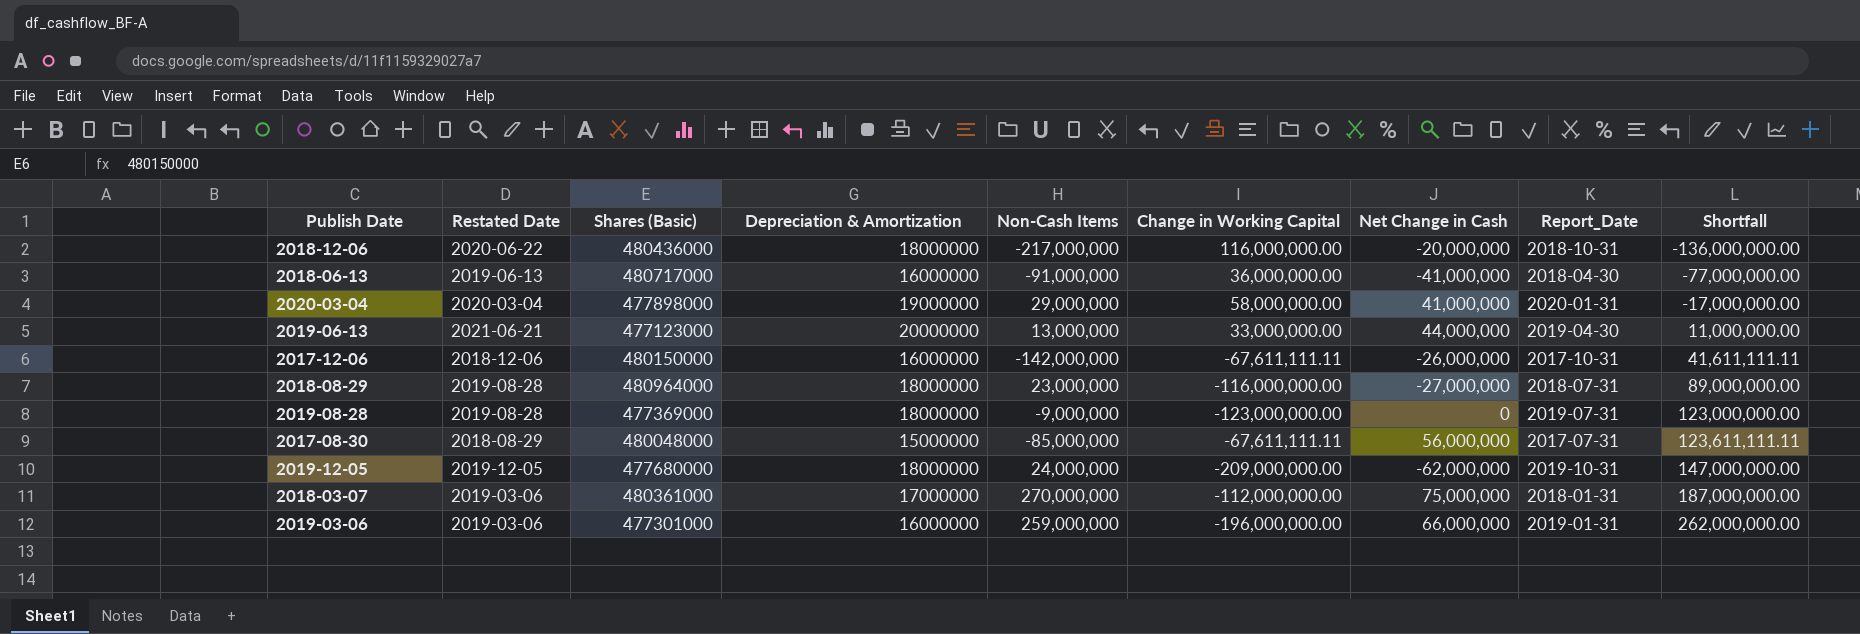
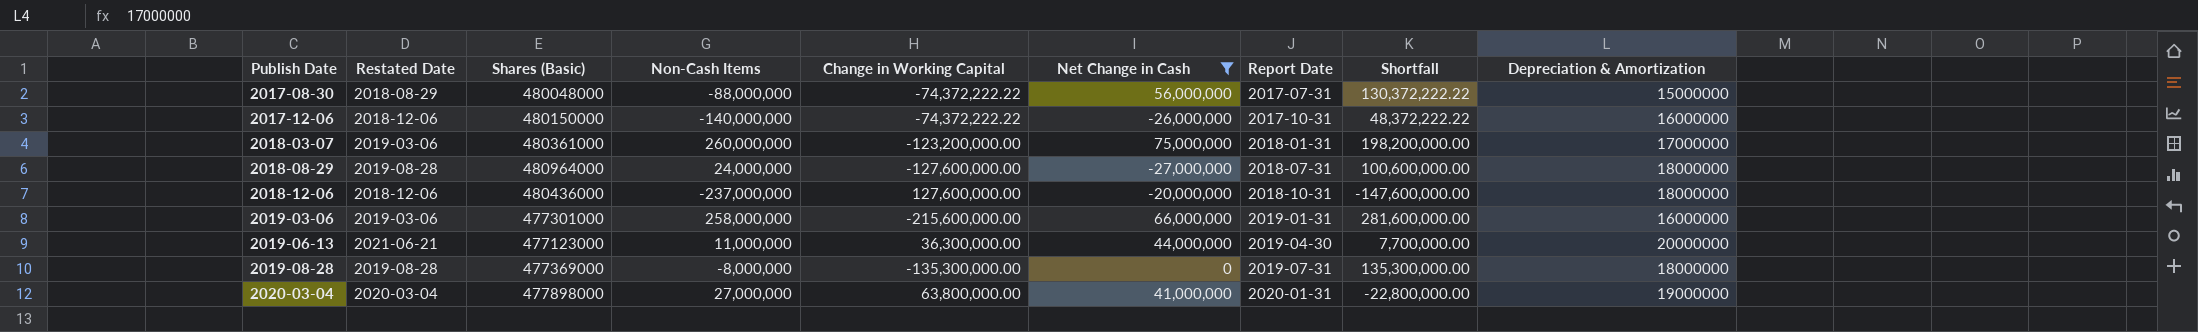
filter: none -> Net Change in Cash >= -27,000,000
row order: Shortfall ascending -> Publish Date ascending
column name: Report_Date -> Report Date
column Depreciation & Amortization | position: 4 -> 9
2017-08-30 | Non-Cash Items: -85,000,000 -> -88,000,000
2017-08-30 | Change in Working Capital: -67,611,111.11 -> -74,372,222.22
2017-08-30 | Shortfall: 123,611,111.11 -> 130,372,222.22
2017-12-06 | Non-Cash Items: -142,000,000 -> -140,000,000
2017-12-06 | Change in Working Capital: -67,611,111.11 -> -74,372,222.22
2017-12-06 | Shortfall: 41,611,111.11 -> 48,372,222.22
2018-03-07 | Non-Cash Items: 270,000,000 -> 260,000,000
2018-03-07 | Change in Working Capital: -112,000,000.00 -> -123,200,000.00
2018-03-07 | Shortfall: 187,000,000.00 -> 198,200,000.00
2018-08-29 | Non-Cash Items: 23,000,000 -> 24,000,000
2018-08-29 | Change in Working Capital: -116,000,000.00 -> -127,600,000.00
2018-08-29 | Shortfall: 89,000,000.00 -> 100,600,000.00
2018-12-06 | Restated Date: 2020-06-22 -> 2018-12-06
2018-12-06 | Non-Cash Items: -217,000,000 -> -237,000,000
2018-12-06 | Change in Working Capital: 116,000,000.00 -> 127,600,000.00
2018-12-06 | Shortfall: -136,000,000.00 -> -147,600,000.00
2019-03-06 | Non-Cash Items: 259,000,000 -> 258,000,000
2019-03-06 | Change in Working Capital: -196,000,000.00 -> -215,600,000.00
2019-03-06 | Shortfall: 262,000,000.00 -> 281,600,000.00
2019-06-13 | Non-Cash Items: 13,000,000 -> 11,000,000
2019-06-13 | Change in Working Capital: 33,000,000.00 -> 36,300,000.00
2019-06-13 | Shortfall: 11,000,000.00 -> 7,700,000.00
2019-08-28 | Non-Cash Items: -9,000,000 -> -8,000,000
2019-08-28 | Change in Working Capital: -123,000,000.00 -> -135,300,000.00
2019-08-28 | Shortfall: 123,000,000.00 -> 135,300,000.00
2020-03-04 | Non-Cash Items: 29,000,000 -> 27,000,000
2020-03-04 | Change in Working Capital: 58,000,000.00 -> 63,800,000.00
2020-03-04 | Shortfall: -17,000,000.00 -> -22,800,000.00

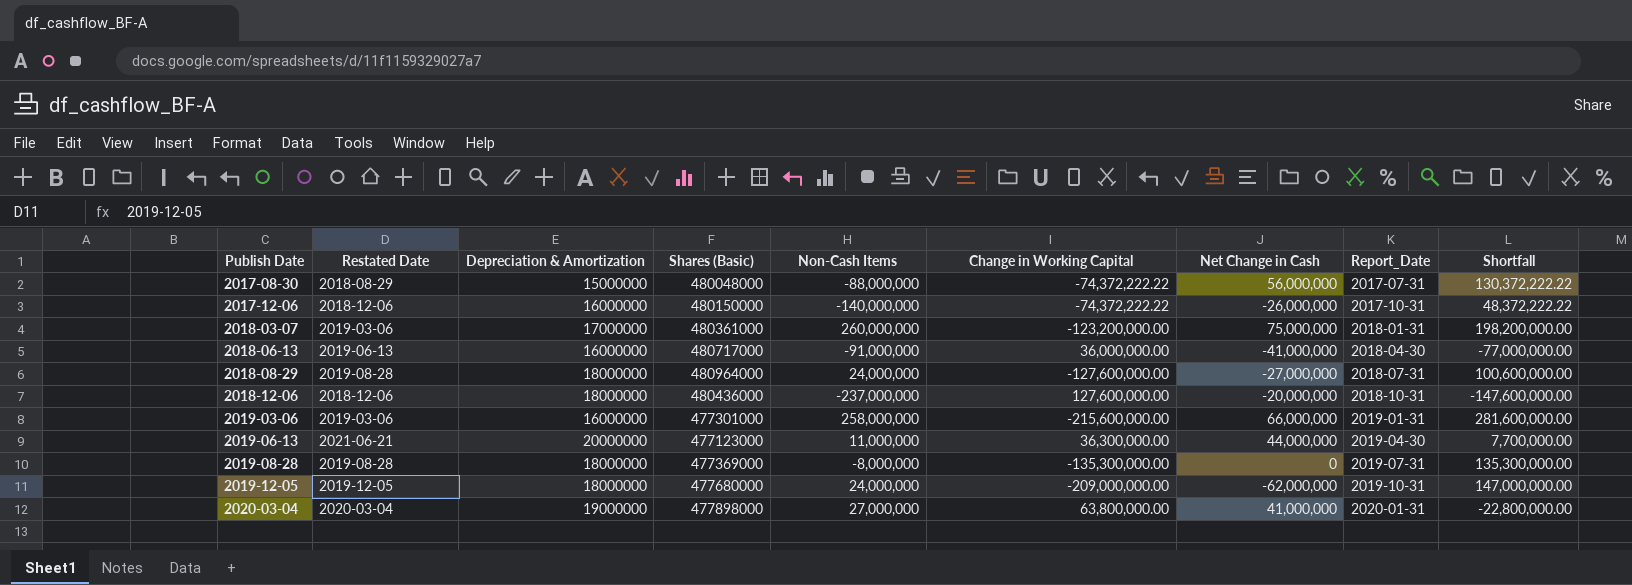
filter: Net Change in Cash >= -27,000,000 -> none
column Depreciation & Amortization | position: 9 -> 3
column name: Report Date -> Report_Date

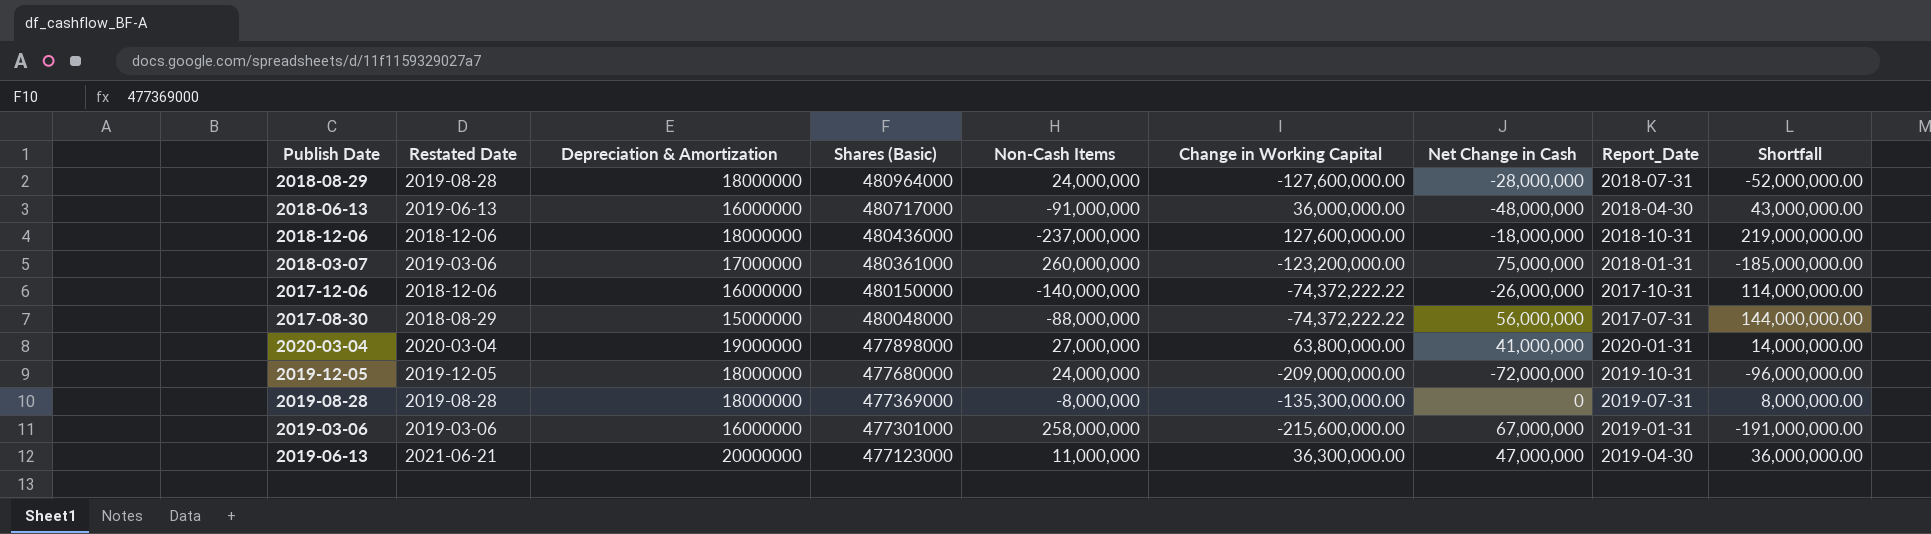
row order: Publish Date ascending -> Shares (Basic) descending
column Shortfall | formula: [Net Change in Cash] - [Change in Working Capital] -> [Net Change in Cash] - [Non-Cash Items]
2018-08-29 | Net Change in Cash: -27,000,000 -> -28,000,000
2018-06-13 | Net Change in Cash: -41,000,000 -> -48,000,000
2018-12-06 | Net Change in Cash: -20,000,000 -> -18,000,000
2019-12-05 | Net Change in Cash: -62,000,000 -> -72,000,000
2019-03-06 | Net Change in Cash: 66,000,000 -> 67,000,000
2019-06-13 | Net Change in Cash: 44,000,000 -> 47,000,000

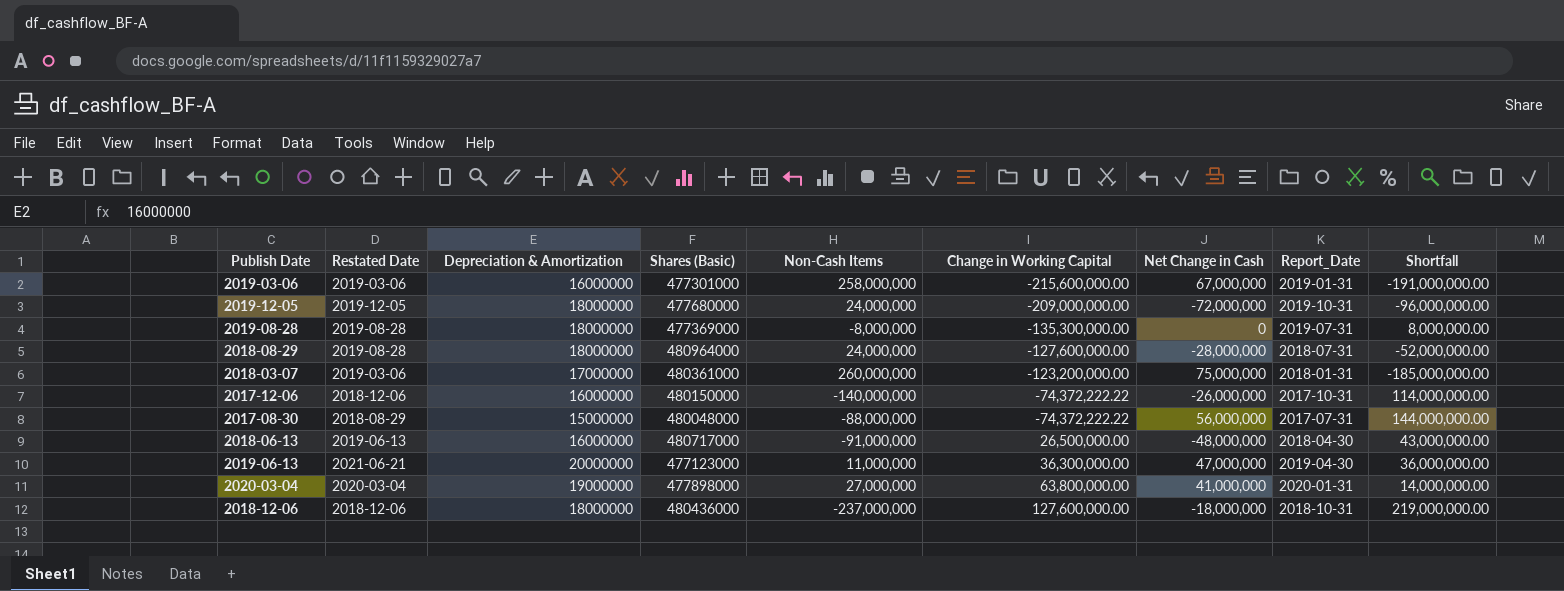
row order: Shares (Basic) descending -> Change in Working Capital ascending
2018-06-13 | Change in Working Capital: 36,000,000.00 -> 26,500,000.00

